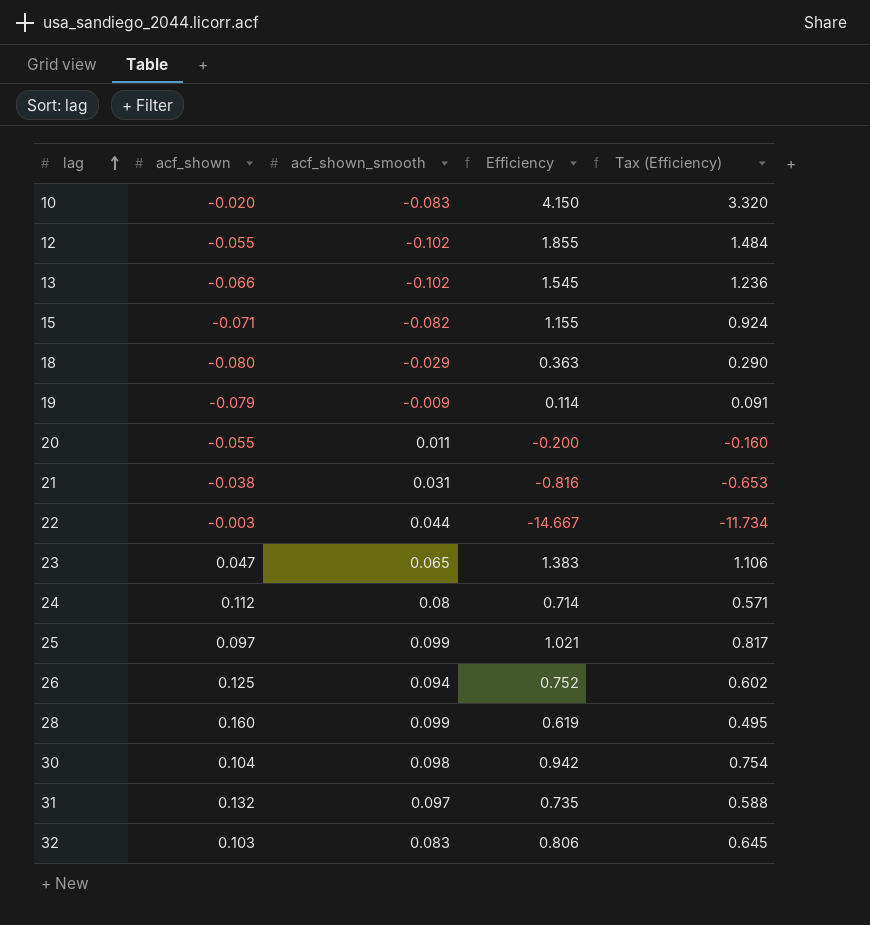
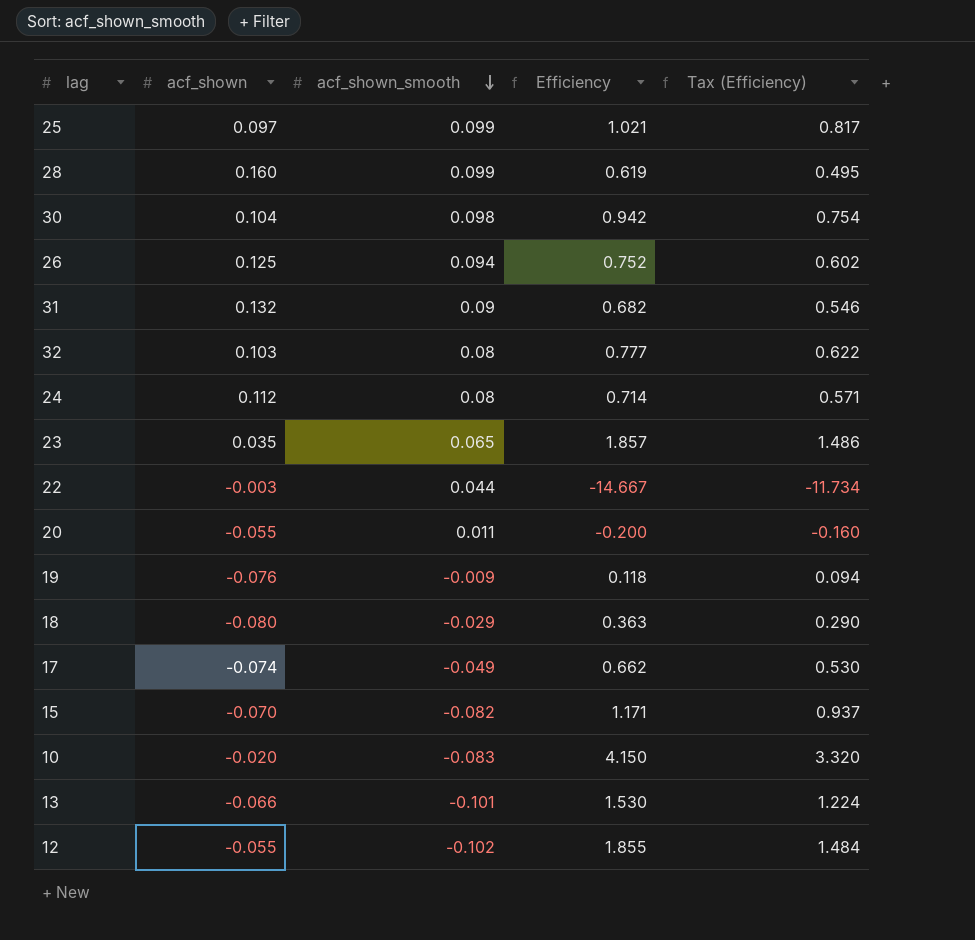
row order: lag ascending -> acf_shown_smooth descending
row 21: -0.038 | 0.031 | -0.816 | -0.653 -> none
31 | acf_shown_smooth: 0.097 -> 0.09
31 | Efficiency: 0.735 -> 0.682
31 | Tax (Efficiency): 0.588 -> 0.546
32 | acf_shown_smooth: 0.083 -> 0.08
32 | Efficiency: 0.806 -> 0.777
32 | Tax (Efficiency): 0.645 -> 0.622
23 | acf_shown: 0.047 -> 0.035
23 | Efficiency: 1.383 -> 1.857
23 | Tax (Efficiency): 1.106 -> 1.486
19 | acf_shown: -0.079 -> -0.076
19 | Efficiency: 0.114 -> 0.118
19 | Tax (Efficiency): 0.091 -> 0.094
row 17: none -> -0.074 | -0.049 | 0.662 | 0.530
15 | acf_shown: -0.071 -> -0.070
15 | Efficiency: 1.155 -> 1.171
15 | Tax (Efficiency): 0.924 -> 0.937
13 | acf_shown_smooth: -0.102 -> -0.101
13 | Efficiency: 1.545 -> 1.530
13 | Tax (Efficiency): 1.236 -> 1.224

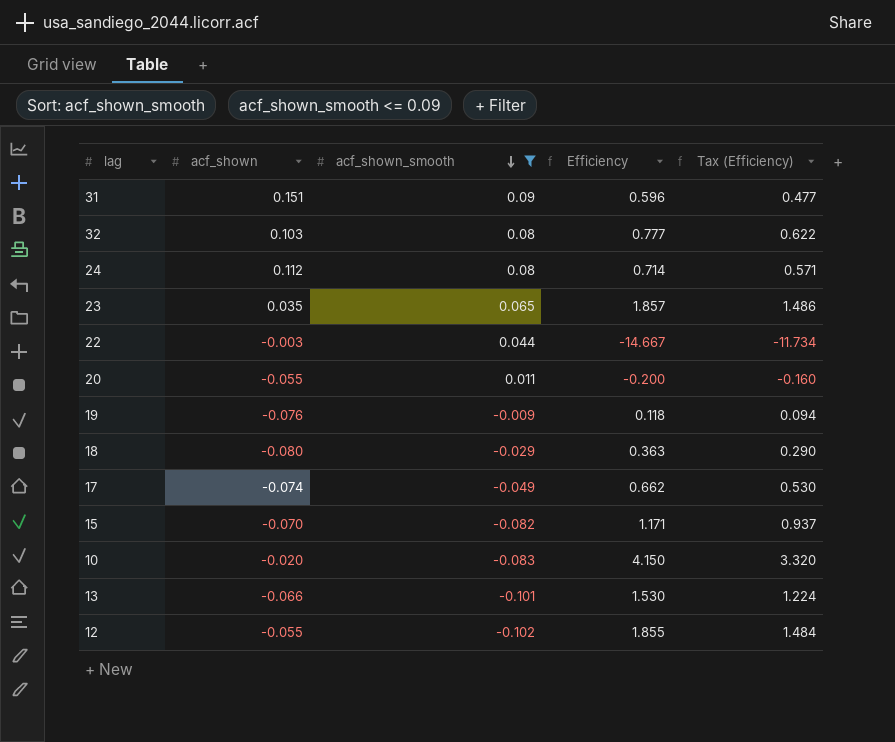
filter: none -> acf_shown_smooth <= 0.09
31 | acf_shown: 0.132 -> 0.151
31 | Efficiency: 0.682 -> 0.596
31 | Tax (Efficiency): 0.546 -> 0.477

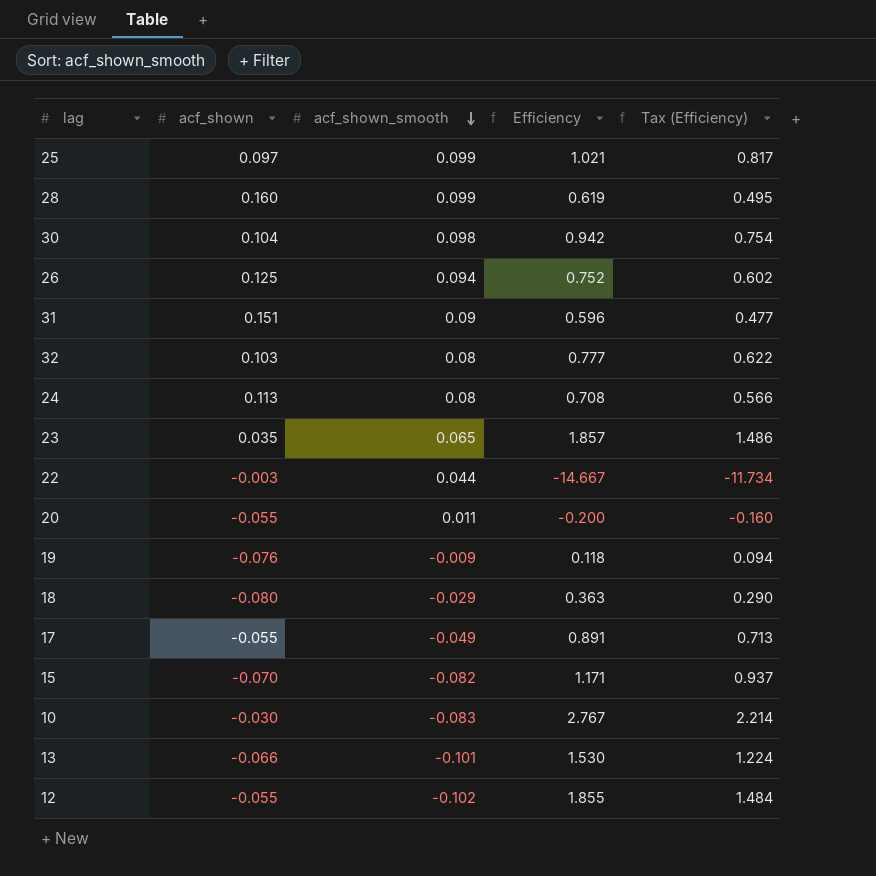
filter: acf_shown_smooth <= 0.09 -> none
24 | acf_shown: 0.112 -> 0.113
24 | Efficiency: 0.714 -> 0.708
24 | Tax (Efficiency): 0.571 -> 0.566
17 | acf_shown: -0.074 -> -0.055
17 | Efficiency: 0.662 -> 0.891
17 | Tax (Efficiency): 0.530 -> 0.713
10 | acf_shown: -0.020 -> -0.030
10 | Efficiency: 4.150 -> 2.767
10 | Tax (Efficiency): 3.320 -> 2.214

